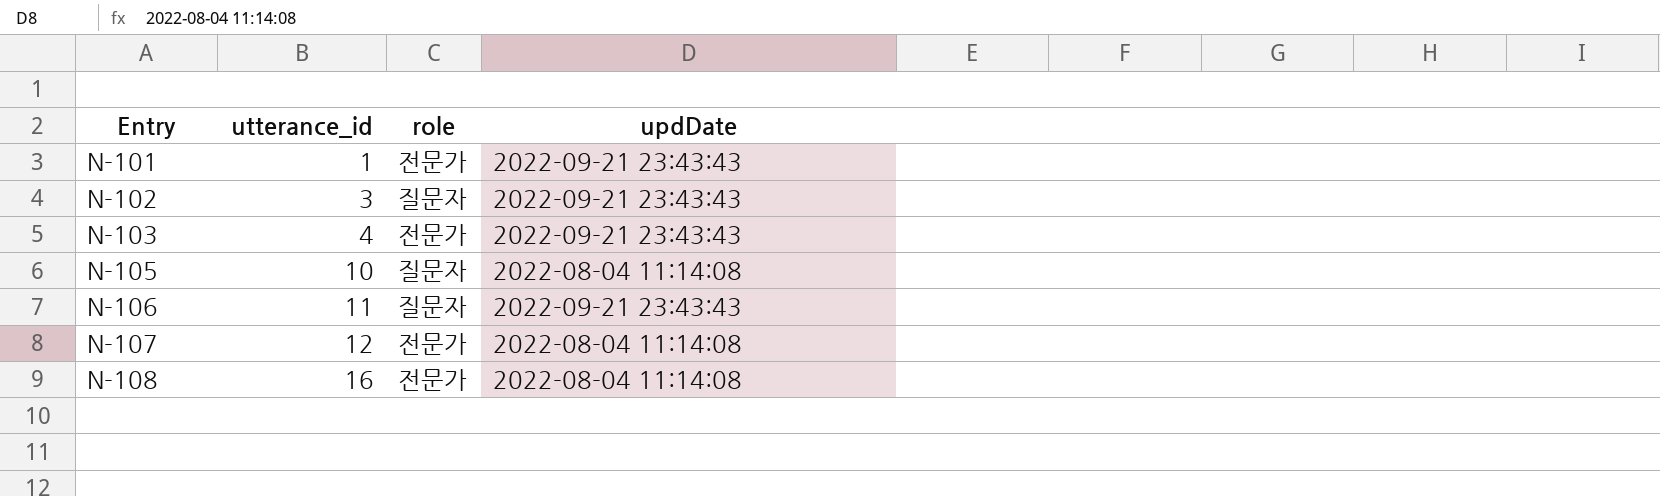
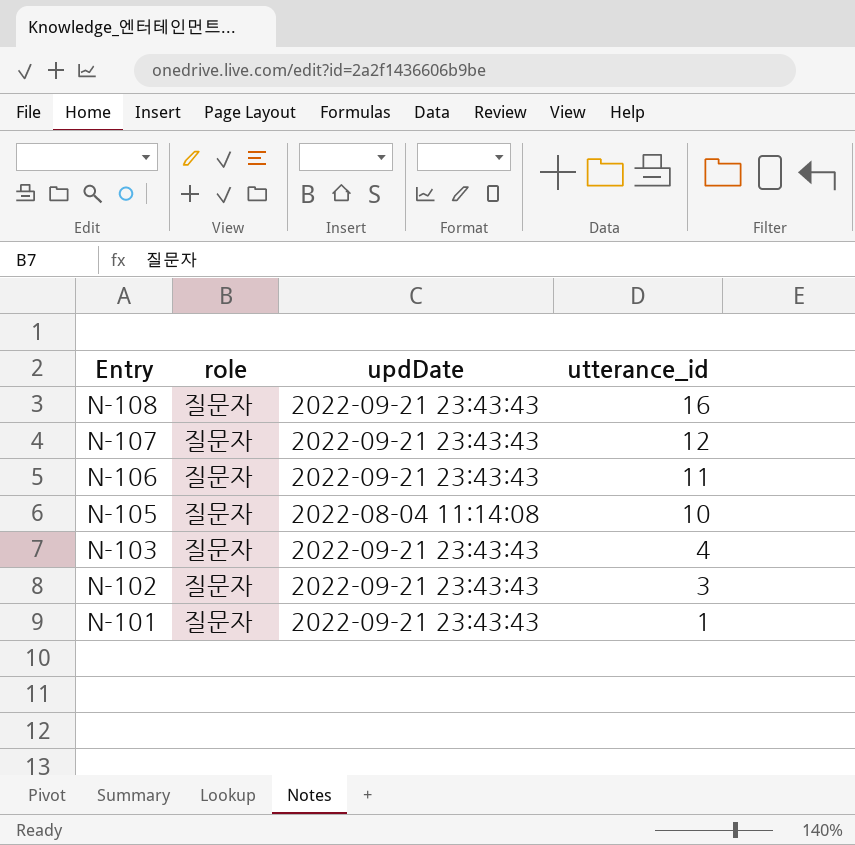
row order: Entry ascending -> Entry descending
column utterance_id | position: 2 -> 4
N-108 | role: 전문가 -> 질문자
N-108 | updDate: 2022-08-04 11:14:08 -> 2022-09-21 23:43:43
N-107 | role: 전문가 -> 질문자
N-107 | updDate: 2022-08-04 11:14:08 -> 2022-09-21 23:43:43
N-103 | role: 전문가 -> 질문자
N-101 | role: 전문가 -> 질문자

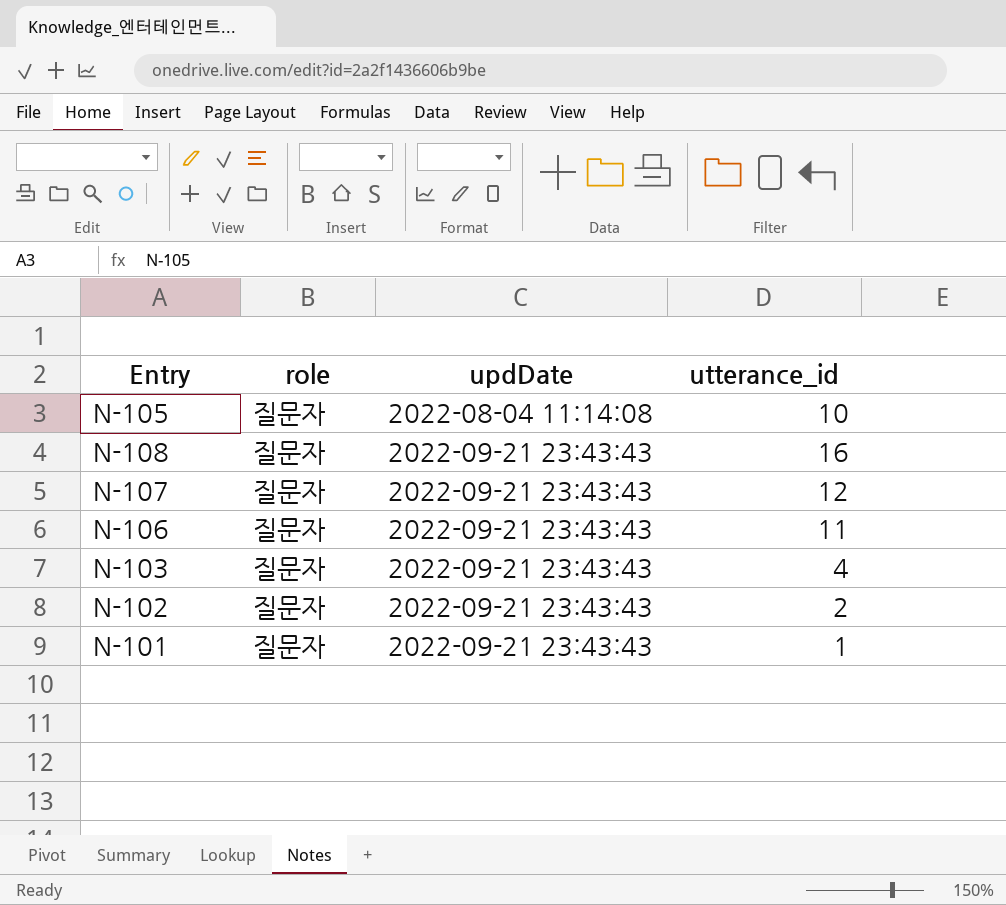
row order: Entry descending -> updDate ascending
N-102 | utterance_id: 3 -> 2

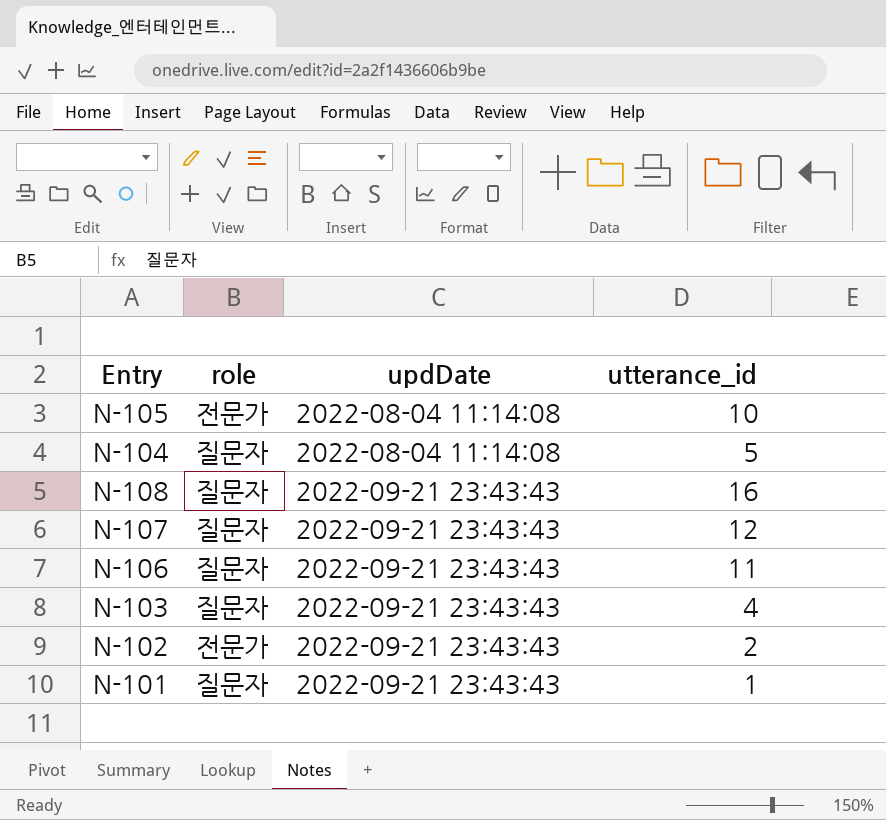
N-105 | role: 질문자 -> 전문가
row N-104: none -> 질문자 | 2022-08-04 11:14:08 | 5
N-102 | role: 질문자 -> 전문가

